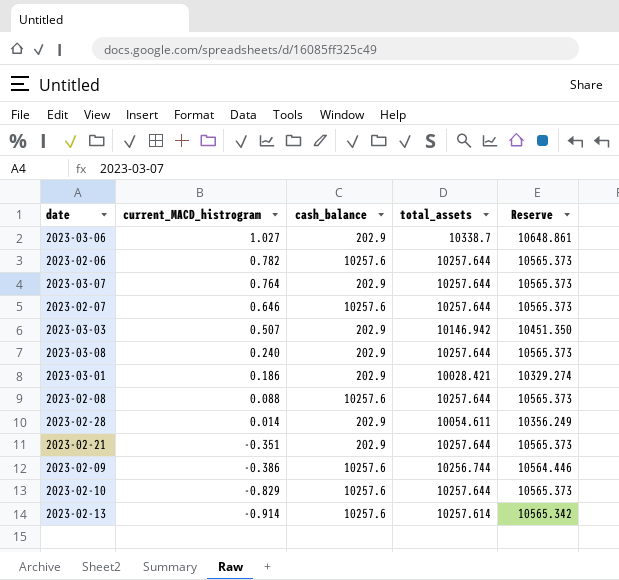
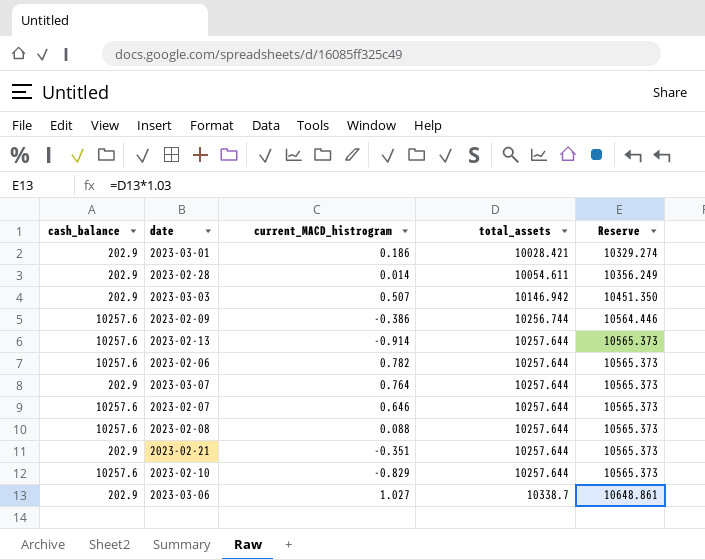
row order: current_MACD_histrogram descending -> total_assets ascending
column cash_balance | position: 3 -> 1
row 2023-03-08: 0.240 | 202.9 | 10257.644 | 10565.373 -> none
2023-02-13 | total_assets: 10257.614 -> 10257.644
2023-02-13 | Reserve: 10565.342 -> 10565.373

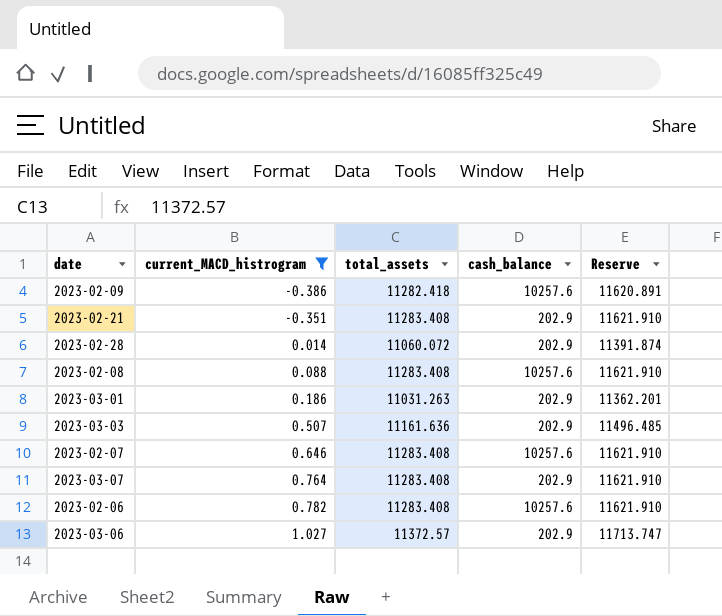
filter: none -> current_MACD_histrogram >= -0.386
row order: total_assets ascending -> current_MACD_histrogram ascending
column cash_balance | position: 1 -> 4
2023-02-09 | total_assets: 10256.744 -> 11282.418
2023-02-09 | Reserve: 10564.446 -> 11620.891
2023-02-21 | total_assets: 10257.644 -> 11283.408
2023-02-21 | Reserve: 10565.373 -> 11621.910
2023-02-28 | total_assets: 10054.611 -> 11060.072
2023-02-28 | Reserve: 10356.249 -> 11391.874
2023-02-08 | total_assets: 10257.644 -> 11283.408
2023-02-08 | Reserve: 10565.373 -> 11621.910
2023-03-01 | total_assets: 10028.421 -> 11031.263
2023-03-01 | Reserve: 10329.274 -> 11362.201
2023-03-03 | total_assets: 10146.942 -> 11161.636
2023-03-03 | Reserve: 10451.350 -> 11496.485
2023-02-07 | total_assets: 10257.644 -> 11283.408
2023-02-07 | Reserve: 10565.373 -> 11621.910
2023-03-07 | total_assets: 10257.644 -> 11283.408
2023-03-07 | Reserve: 10565.373 -> 11621.910
2023-02-06 | total_assets: 10257.644 -> 11283.408
2023-02-06 | Reserve: 10565.373 -> 11621.910
2023-03-06 | total_assets: 10338.7 -> 11372.57
2023-03-06 | Reserve: 10648.861 -> 11713.747

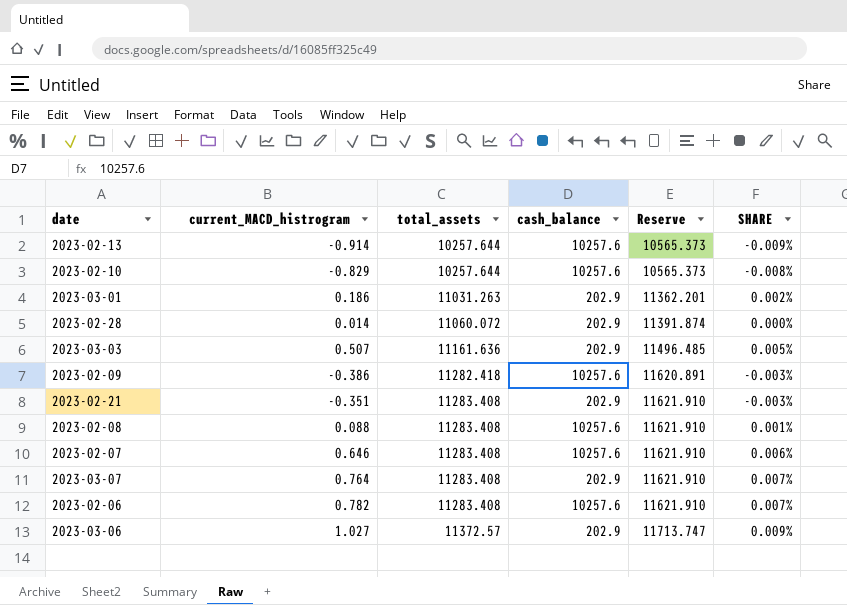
filter: current_MACD_histrogram >= -0.386 -> none
row order: current_MACD_histrogram ascending -> total_assets ascending
column SHARE | formula: none -> [current_MACD_histrogram] / [total_assets]

